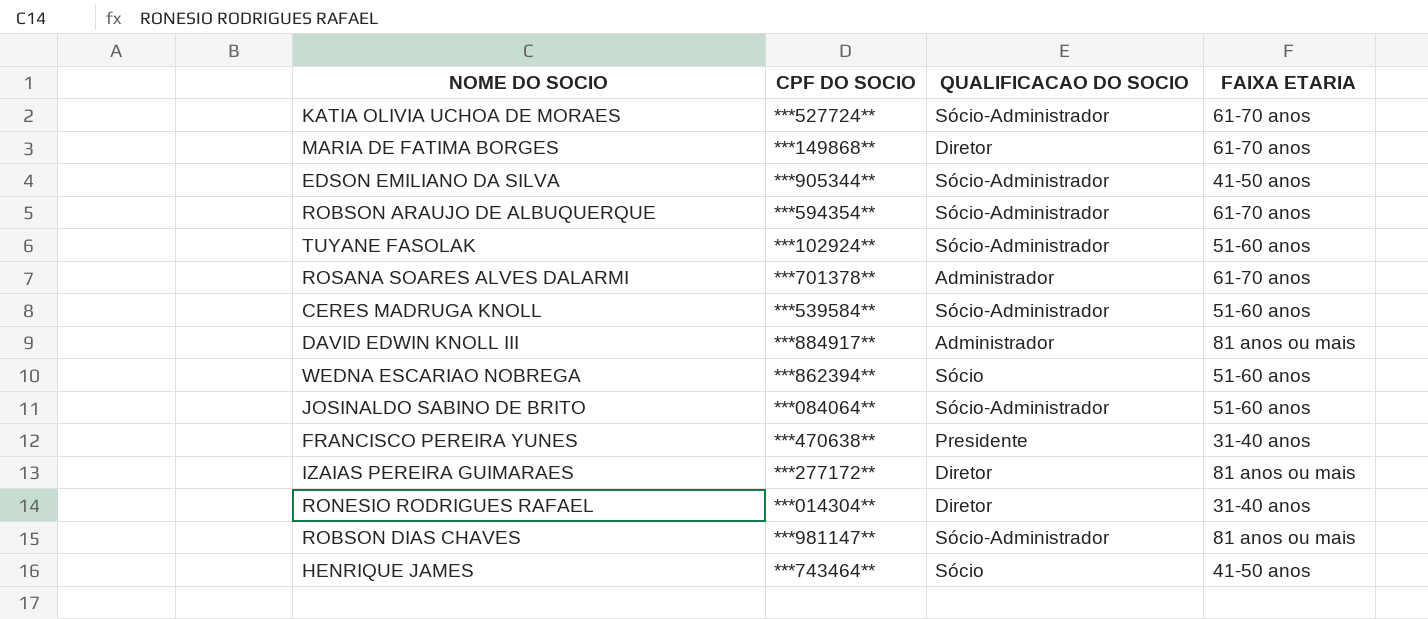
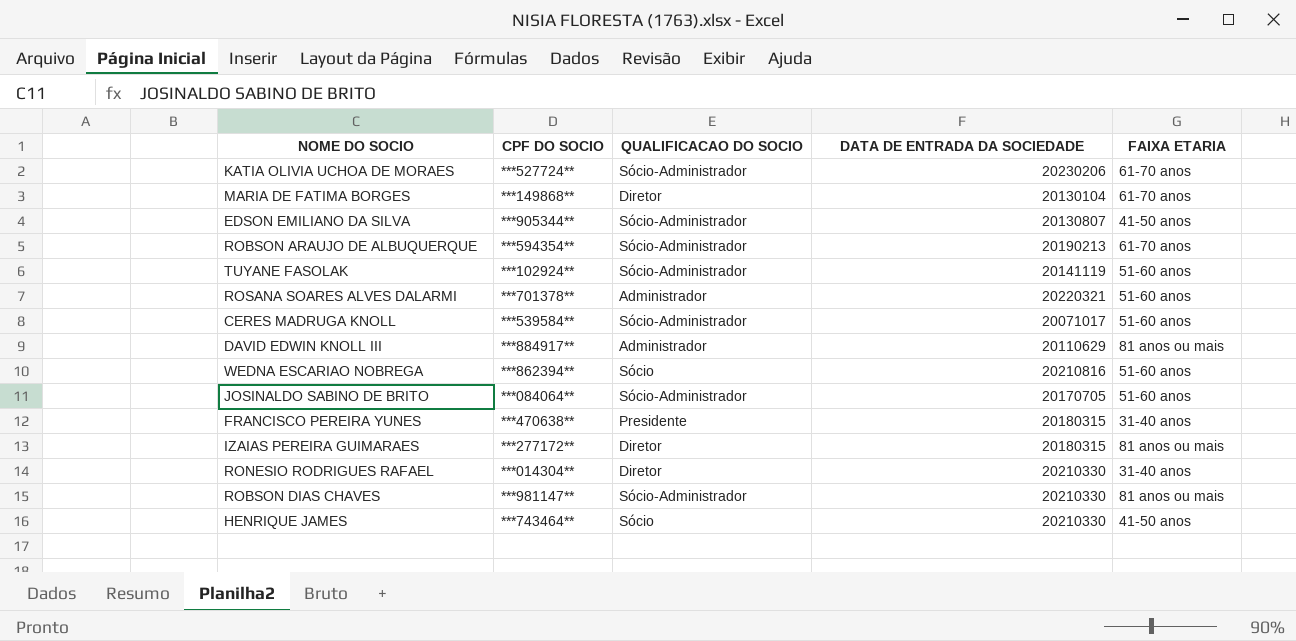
column DATA DE ENTRADA DA SOCIEDADE | position: none -> 4
ROSANA SOARES ALVES DALARMI | FAIXA ETARIA: 61-70 anos -> 51-60 anos

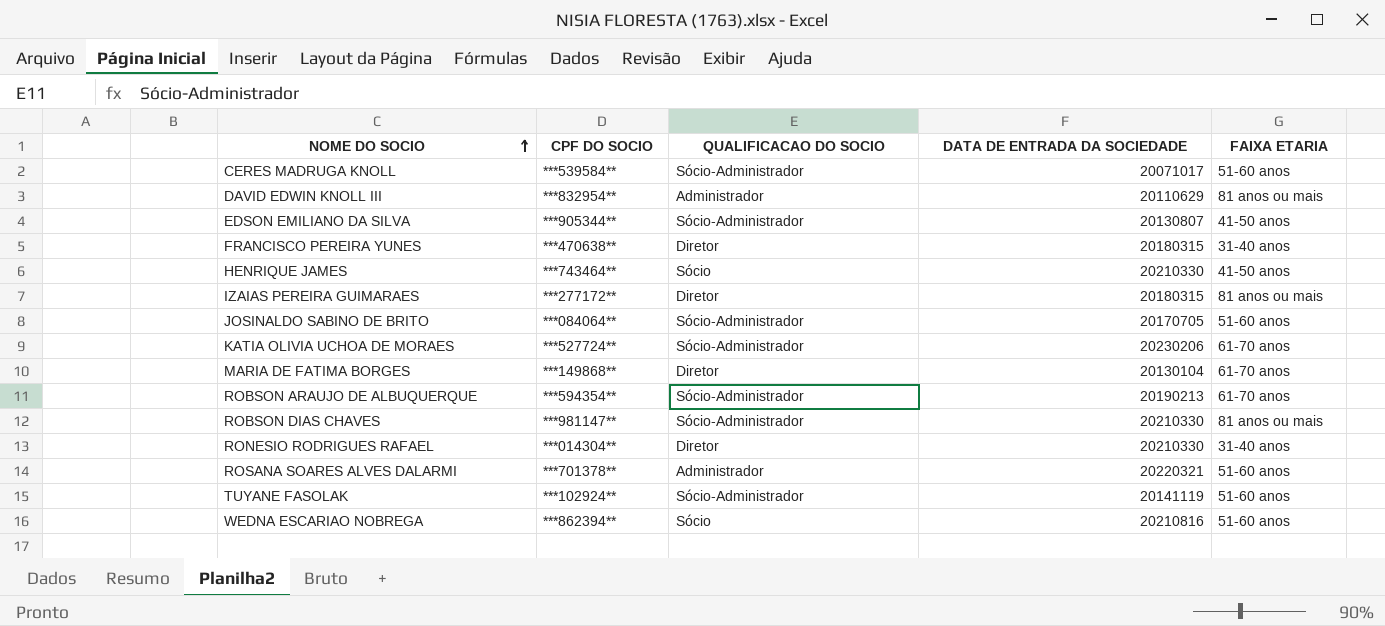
row order: none -> NOME DO SOCIO ascending
DAVID EDWIN KNOLL III | CPF DO SOCIO: ***884917** -> ***832954**
FRANCISCO PEREIRA YUNES | QUALIFICACAO DO SOCIO: Presidente -> Diretor

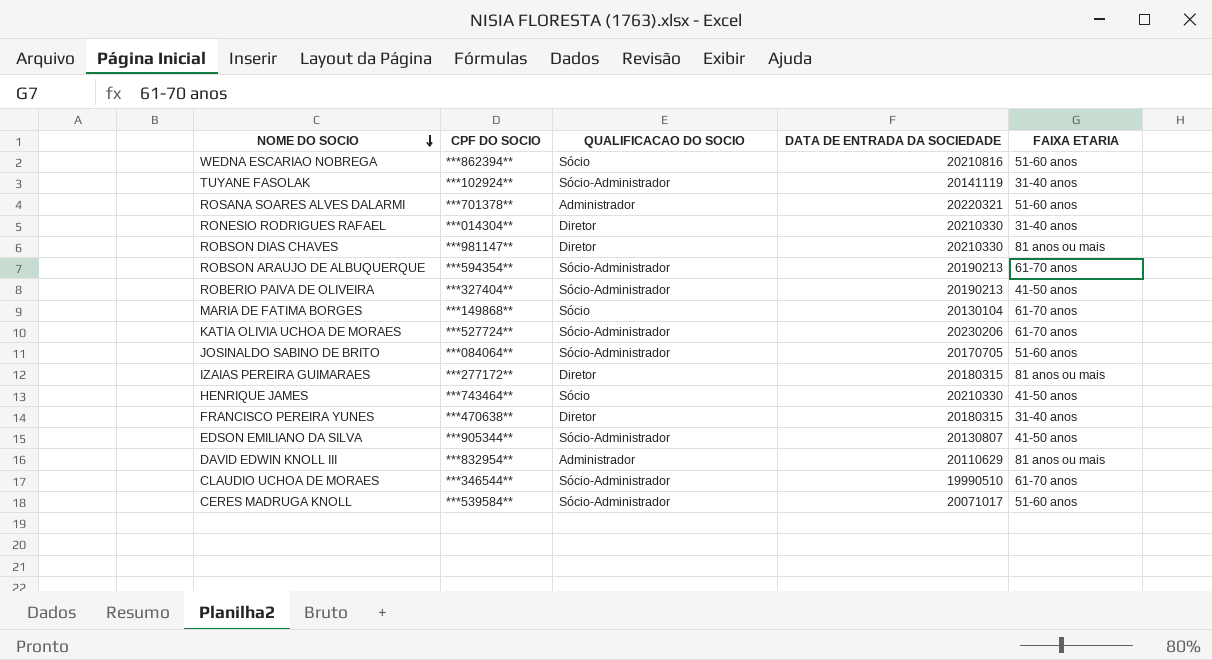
row order: NOME DO SOCIO ascending -> NOME DO SOCIO descending
TUYANE FASOLAK | FAIXA ETARIA: 51-60 anos -> 31-40 anos
ROBSON DIAS CHAVES | QUALIFICACAO DO SOCIO: Sócio-Administrador -> Diretor
row ROBERIO PAIVA DE OLIVEIRA: none -> ***327404** | Sócio-Administrador | 20190213 | 41-50 anos
MARIA DE FATIMA BORGES | QUALIFICACAO DO SOCIO: Diretor -> Sócio
row CLAUDIO UCHOA DE MORAES: none -> ***346544** | Sócio-Administrador | 19990510 | 61-70 anos

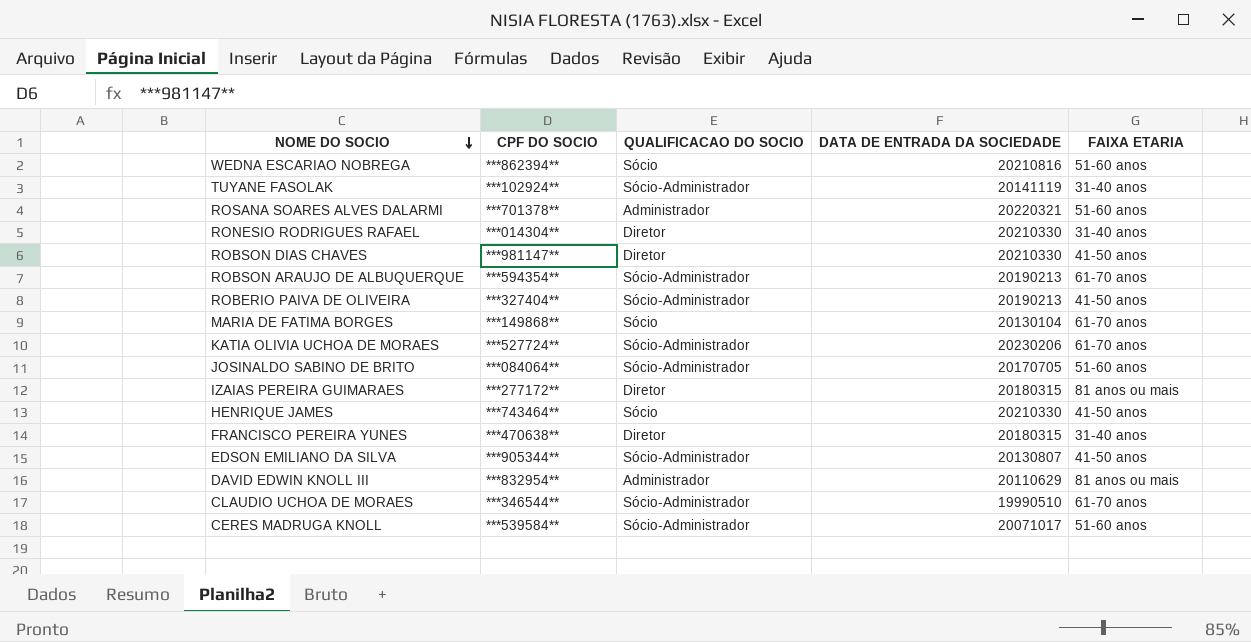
ROBSON DIAS CHAVES | FAIXA ETARIA: 81 anos ou mais -> 41-50 anos

